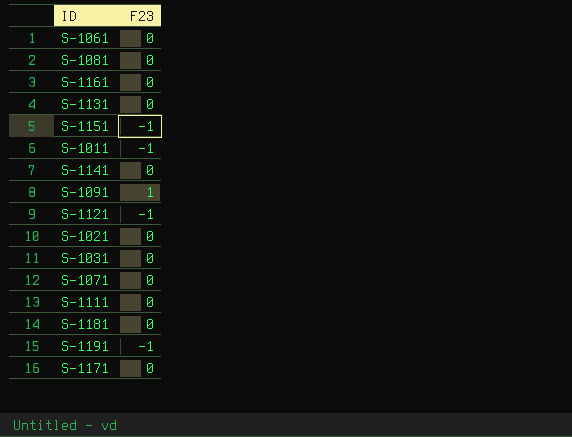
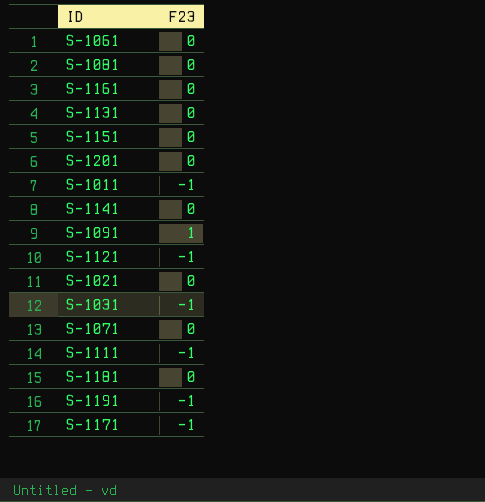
S-1151 | F23: -1 -> 0
row S-1201: none -> 0
S-1031 | F23: 0 -> -1
S-1111 | F23: 0 -> -1
S-1171 | F23: 0 -> -1

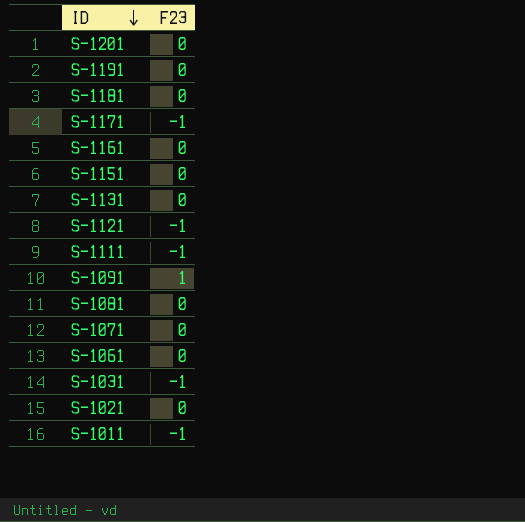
row order: none -> ID descending
row S-1141: 0 -> none
S-1191 | F23: -1 -> 0

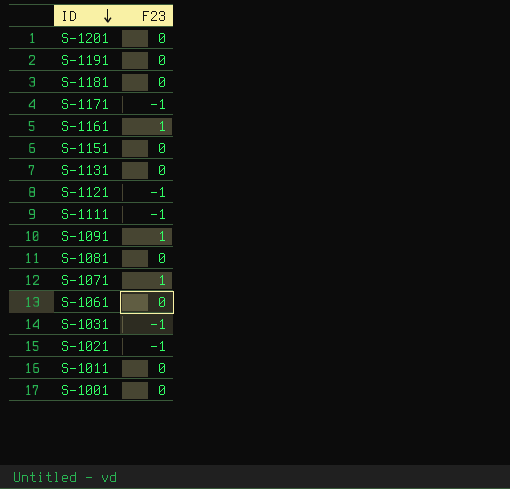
S-1161 | F23: 0 -> 1
S-1071 | F23: 0 -> 1
S-1021 | F23: 0 -> -1
S-1011 | F23: -1 -> 0
row S-1001: none -> 0

